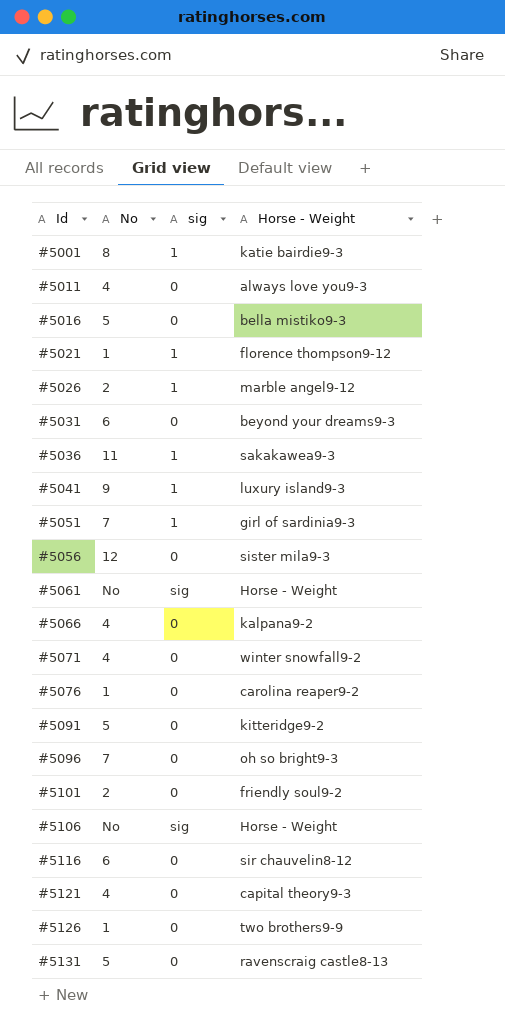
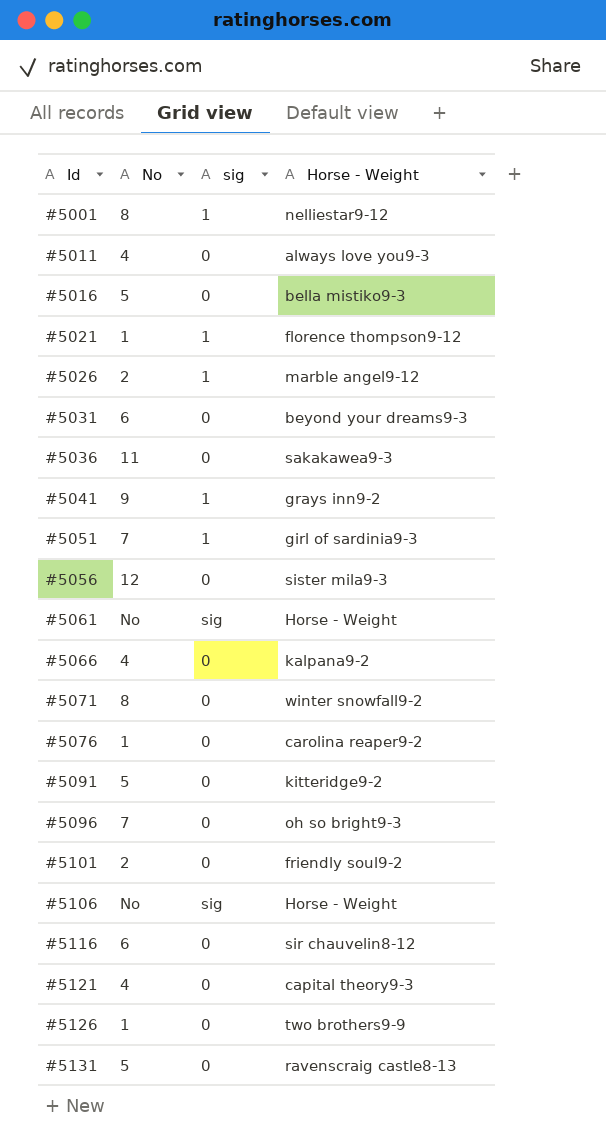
#5001 | Horse - Weight: katie bairdie9-3 -> nelliestar9-12
#5036 | sig: 1 -> 0
#5041 | Horse - Weight: luxury island9-3 -> grays inn9-2
#5071 | No: 4 -> 8

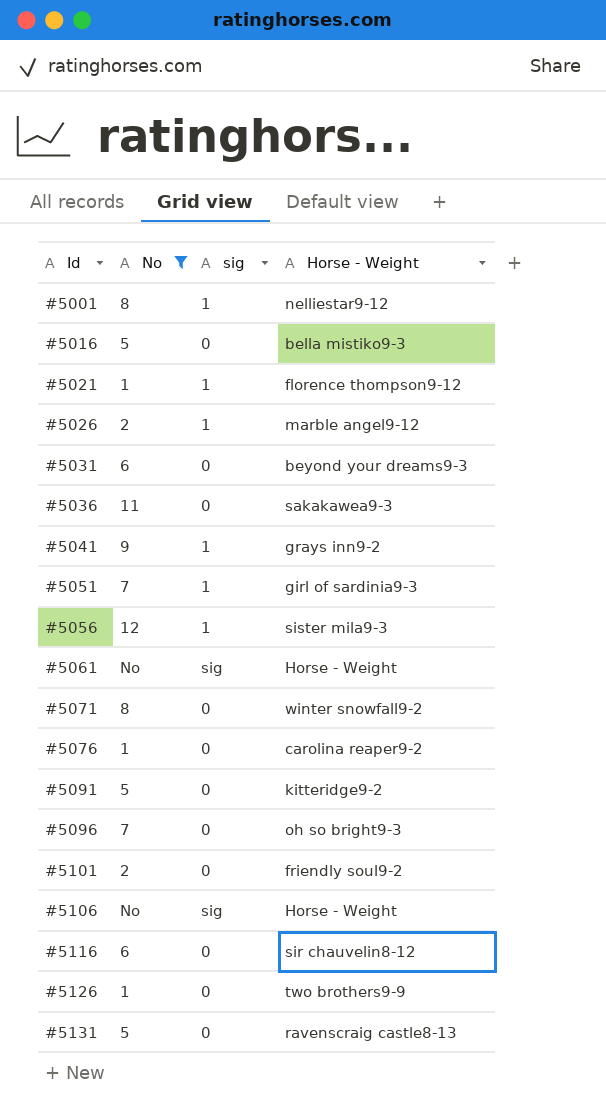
filter: none -> No != 4
#5056 | sig: 0 -> 1

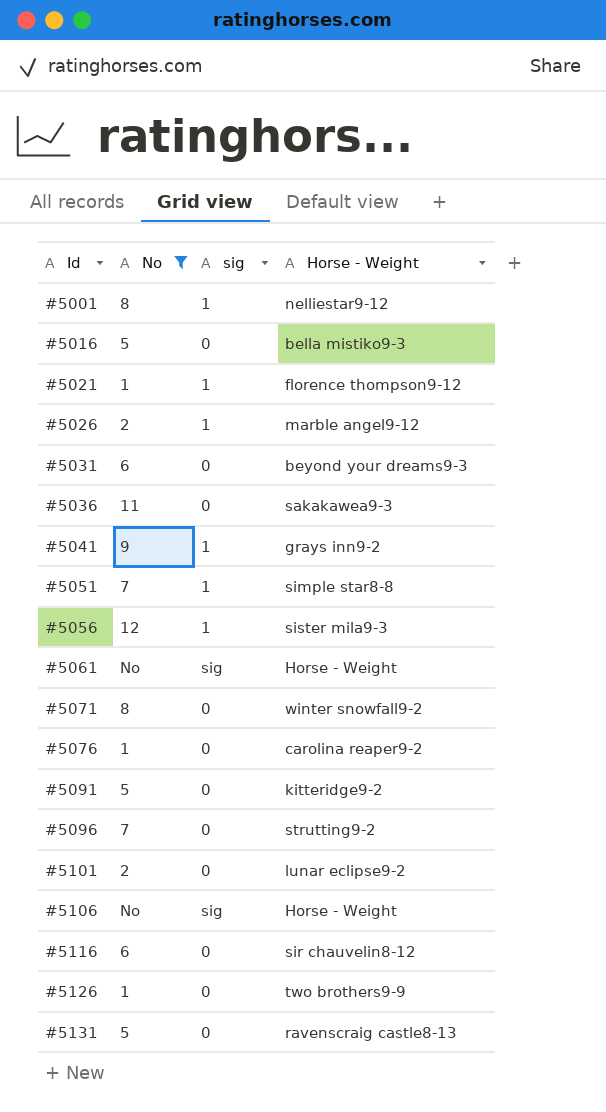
#5051 | Horse - Weight: girl of sardinia9-3 -> simple star8-8
#5096 | Horse - Weight: oh so bright9-3 -> strutting9-2
#5101 | Horse - Weight: friendly soul9-2 -> lunar eclipse9-2

